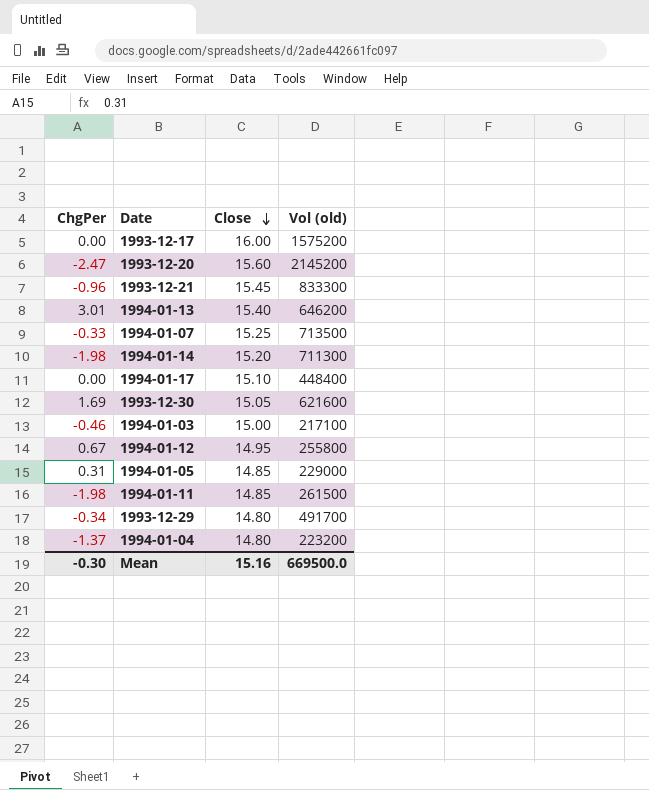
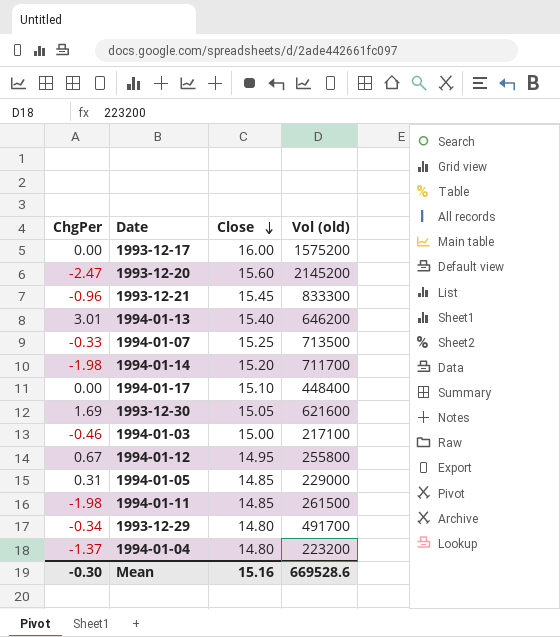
1994-01-14 | Vol (old): 711300 -> 711700
Mean | Vol (old): 669500.0 -> 669528.6

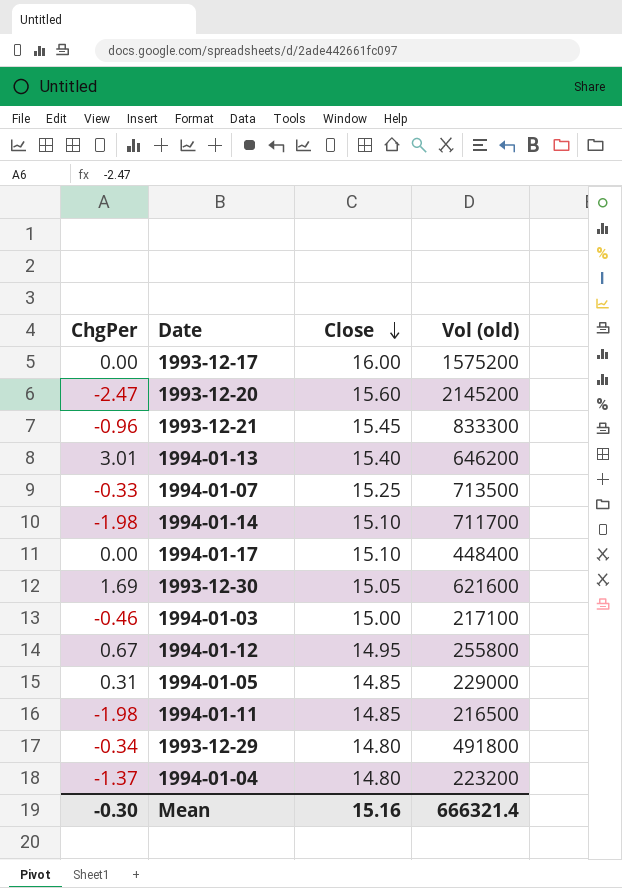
1994-01-14 | Close: 15.20 -> 15.10
1994-01-11 | Vol (old): 261500 -> 216500
1993-12-29 | Vol (old): 491700 -> 491800
Mean | Vol (old): 669528.6 -> 666321.4

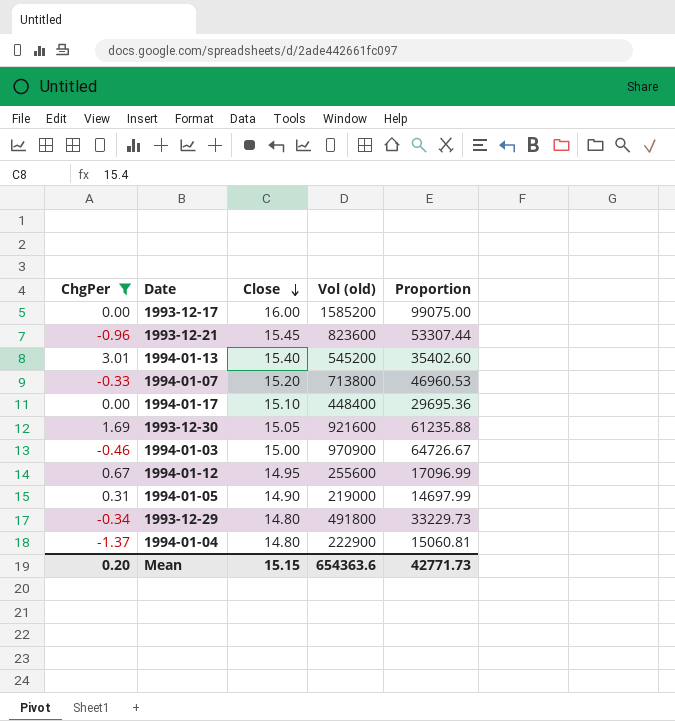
filter: none -> ChgPer >= -1.37
column Proportion | formula: none -> [Vol (old)] / [Close]
1993-12-17 | Vol (old): 1575200 -> 1585200
1993-12-21 | Vol (old): 833300 -> 823600
1994-01-13 | Vol (old): 646200 -> 545200
1994-01-07 | Close: 15.25 -> 15.20
1994-01-07 | Vol (old): 713500 -> 713800
1993-12-30 | Vol (old): 621600 -> 921600
1994-01-03 | Vol (old): 217100 -> 970900
1994-01-12 | Vol (old): 255800 -> 255600
1994-01-05 | Close: 14.85 -> 14.90
1994-01-05 | Vol (old): 229000 -> 219000
1994-01-04 | Vol (old): 223200 -> 222900
Mean | ChgPer: -0.30 -> 0.20
Mean | Close: 15.16 -> 15.15
Mean | Vol (old): 666321.4 -> 654363.6

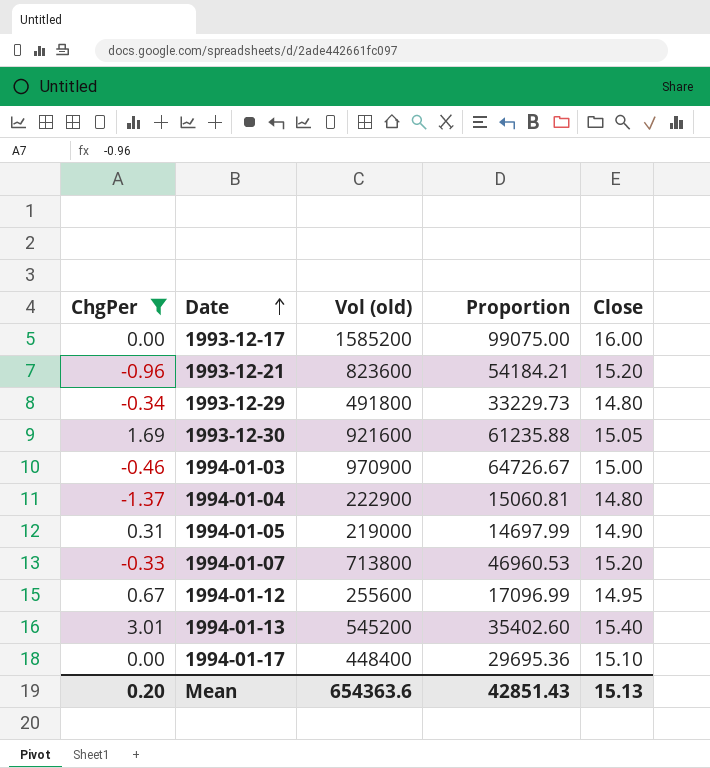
row order: Close descending -> Date ascending
column Close | position: 3 -> 5
1993-12-21 | Proportion: 53307.44 -> 54184.21
1993-12-21 | Close: 15.45 -> 15.20
Mean | Proportion: 42771.73 -> 42851.43
Mean | Close: 15.15 -> 15.13

